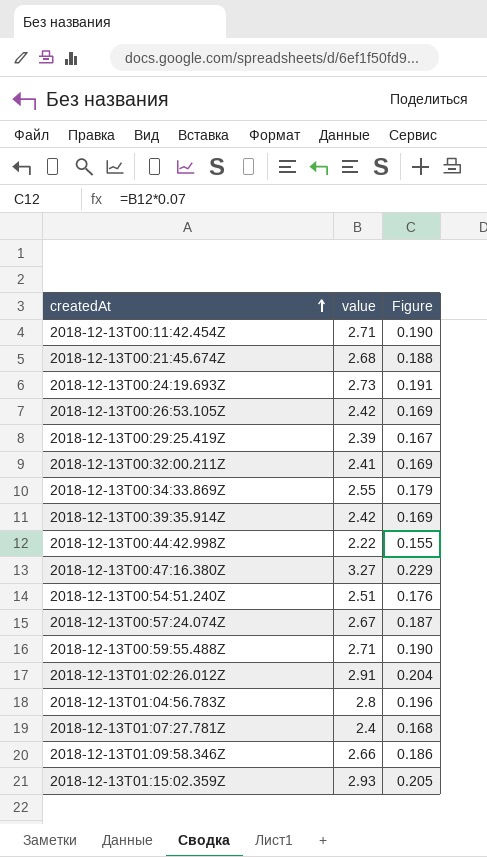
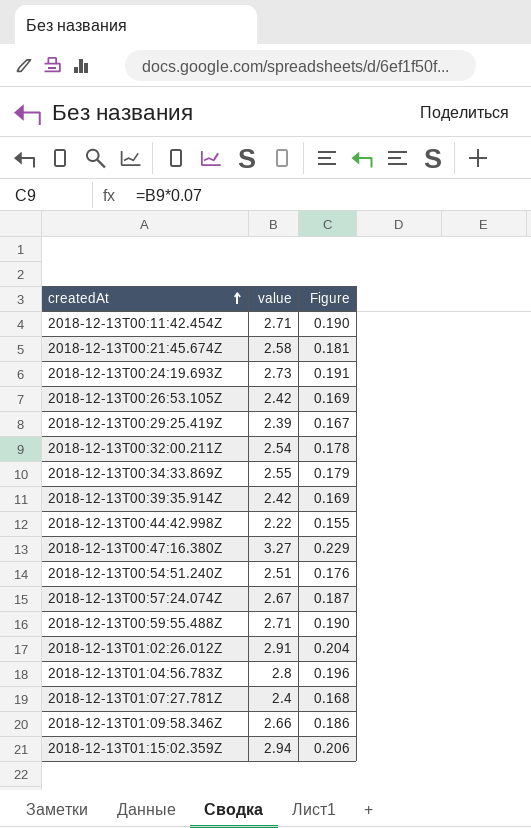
2018-12-13T00:21:45.674Z | value: 2.68 -> 2.58
2018-12-13T00:21:45.674Z | Figure: 0.188 -> 0.181
2018-12-13T00:32:00.211Z | value: 2.41 -> 2.54
2018-12-13T00:32:00.211Z | Figure: 0.169 -> 0.178
2018-12-13T01:15:02.359Z | value: 2.93 -> 2.94
2018-12-13T01:15:02.359Z | Figure: 0.205 -> 0.206

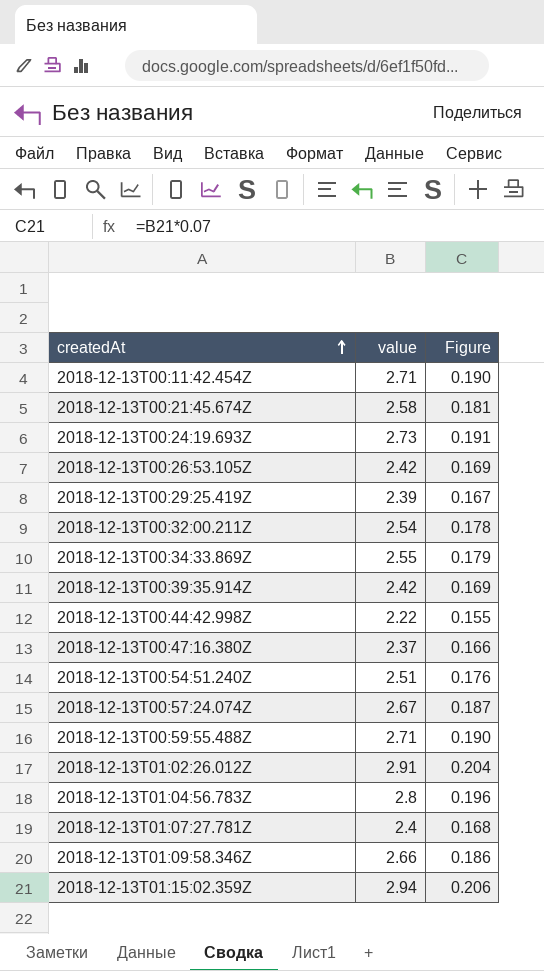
2018-12-13T00:47:16.380Z | value: 3.27 -> 2.37
2018-12-13T00:47:16.380Z | Figure: 0.229 -> 0.166

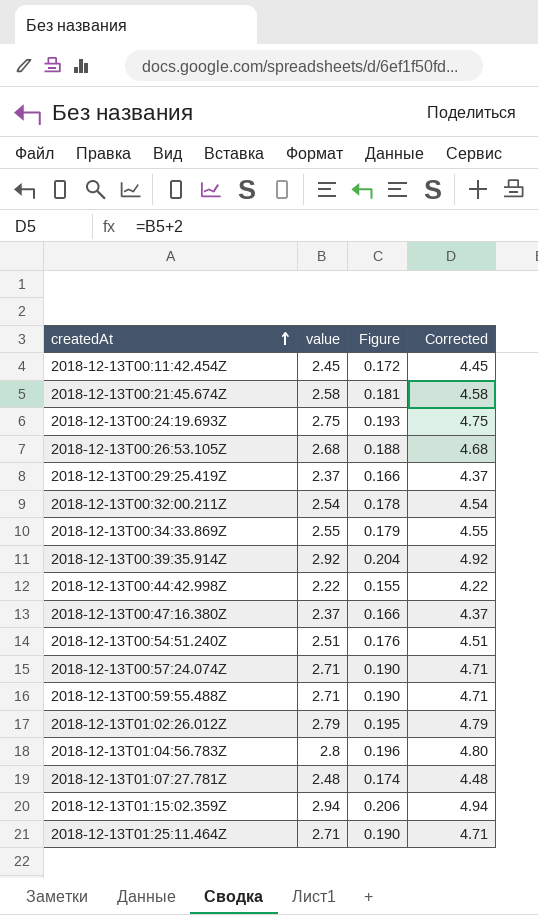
column Corrected | formula: none -> [value] + 2
row 2018-12-13T01:09:58.346Z: 2.66 | 0.186 -> none
2018-12-13T00:11:42.454Z | value: 2.71 -> 2.45
2018-12-13T00:11:42.454Z | Figure: 0.190 -> 0.172
2018-12-13T00:24:19.693Z | value: 2.73 -> 2.75
2018-12-13T00:24:19.693Z | Figure: 0.191 -> 0.193
2018-12-13T00:26:53.105Z | value: 2.42 -> 2.68
2018-12-13T00:26:53.105Z | Figure: 0.169 -> 0.188
2018-12-13T00:29:25.419Z | value: 2.39 -> 2.37
2018-12-13T00:29:25.419Z | Figure: 0.167 -> 0.166
2018-12-13T00:39:35.914Z | value: 2.42 -> 2.92
2018-12-13T00:39:35.914Z | Figure: 0.169 -> 0.204
2018-12-13T00:57:24.074Z | value: 2.67 -> 2.71
2018-12-13T00:57:24.074Z | Figure: 0.187 -> 0.190
2018-12-13T01:02:26.012Z | value: 2.91 -> 2.79
2018-12-13T01:02:26.012Z | Figure: 0.204 -> 0.195
2018-12-13T01:07:27.781Z | value: 2.4 -> 2.48
2018-12-13T01:07:27.781Z | Figure: 0.168 -> 0.174
row 2018-12-13T01:25:11.464Z: none -> 2.71 | 0.190 | 4.71

